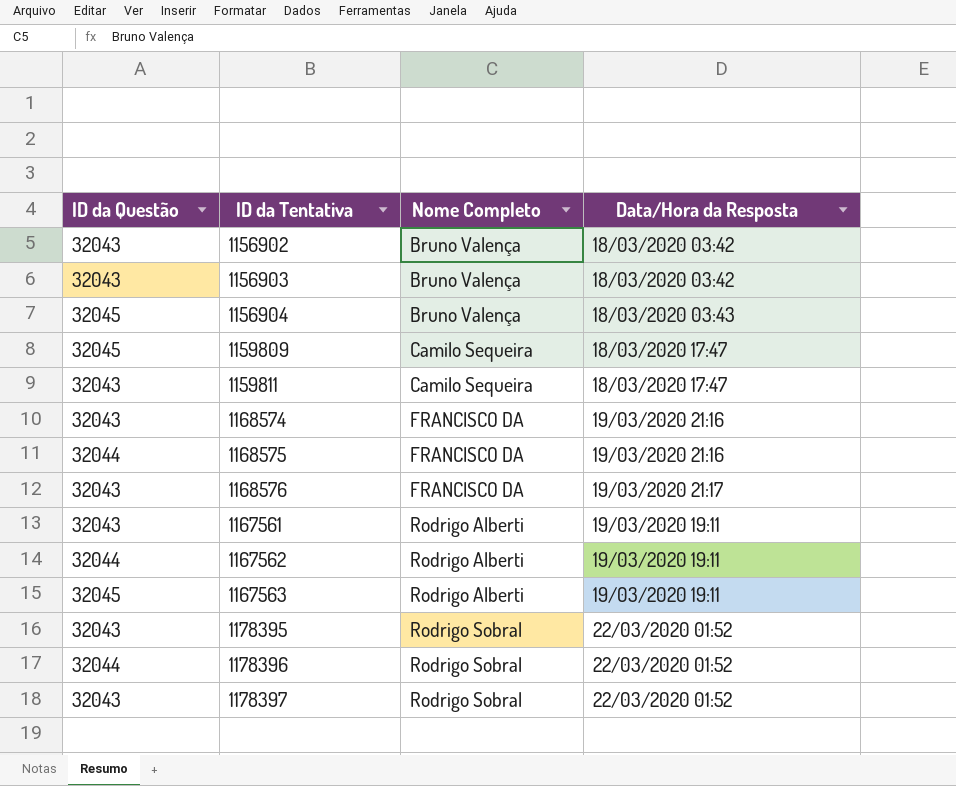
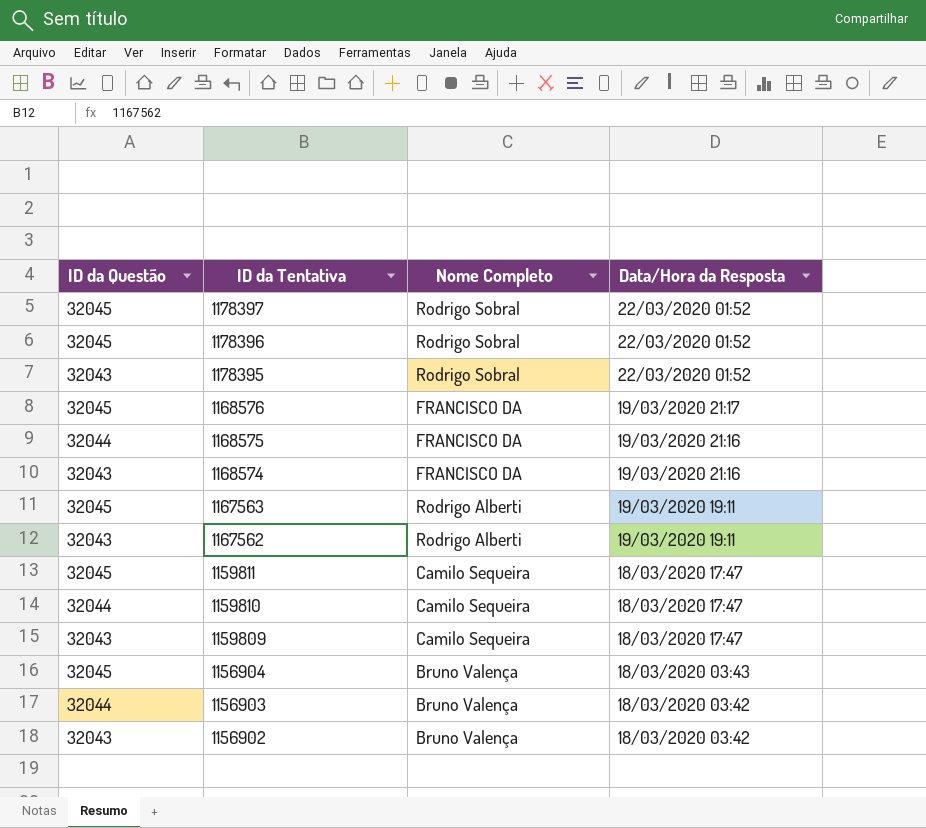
row order: Nome Completo ascending -> ID da Tentativa descending
row 1167561: 32043 | Rodrigo Alberti | 19/03/2020 19:11 -> none
1178397 | ID da Questão: 32043 -> 32045
1178396 | ID da Questão: 32044 -> 32045
1168576 | ID da Questão: 32043 -> 32045
1167562 | ID da Questão: 32044 -> 32043
1159811 | ID da Questão: 32043 -> 32045
row 1159810: none -> 32044 | Camilo Sequeira | 18/03/2020 17:47
1159809 | ID da Questão: 32045 -> 32043
1156903 | ID da Questão: 32043 -> 32044

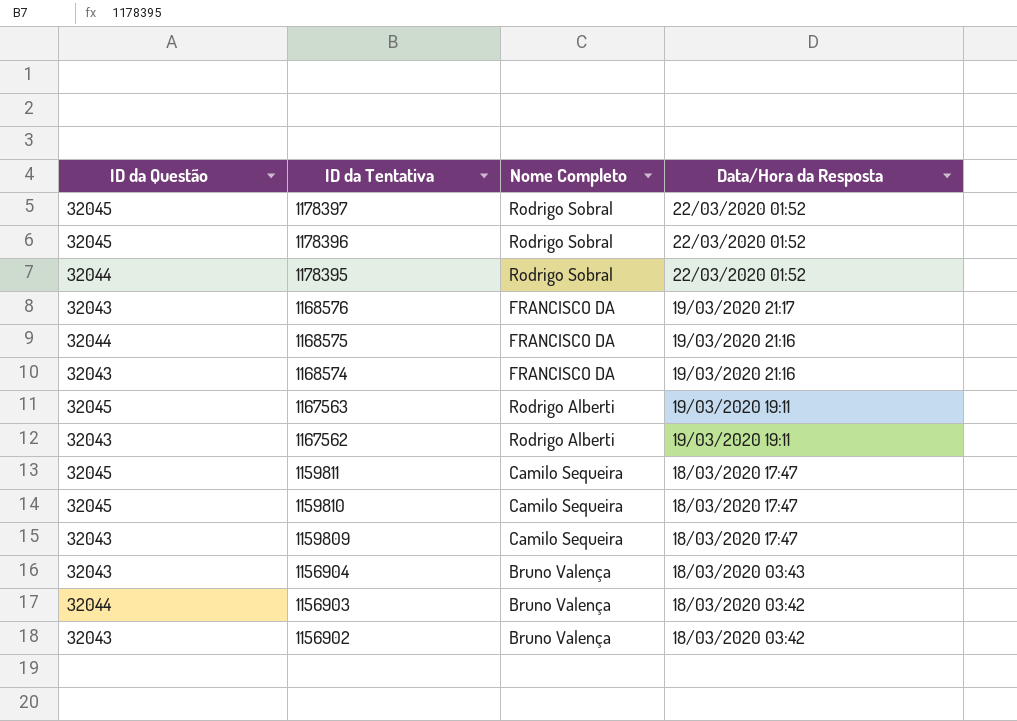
1178395 | ID da Questão: 32043 -> 32044
1168576 | ID da Questão: 32045 -> 32043
1159810 | ID da Questão: 32044 -> 32045
1156904 | ID da Questão: 32045 -> 32043

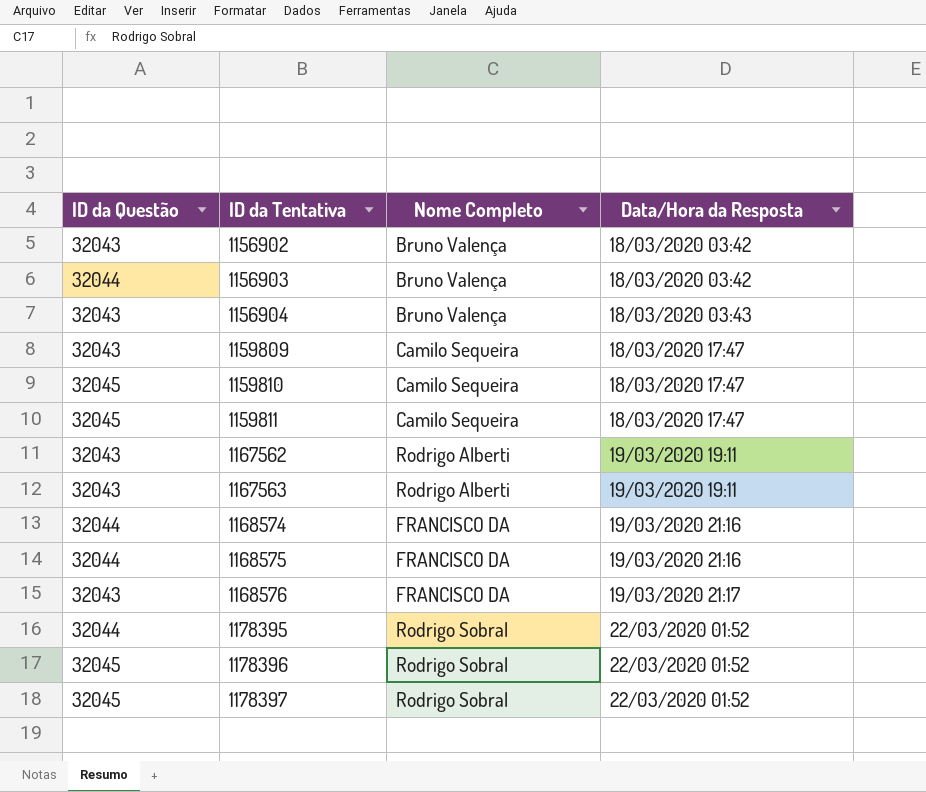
row order: ID da Tentativa descending -> ID da Tentativa ascending
1167563 | ID da Questão: 32045 -> 32043
1168574 | ID da Questão: 32043 -> 32044

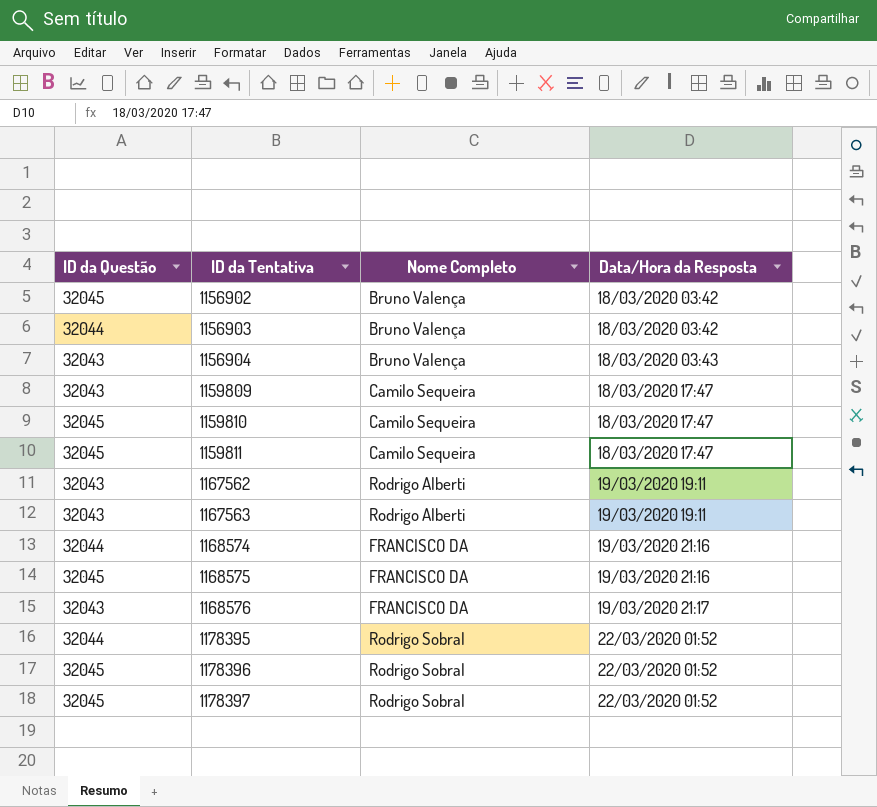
1156902 | ID da Questão: 32043 -> 32045
1168575 | ID da Questão: 32044 -> 32045

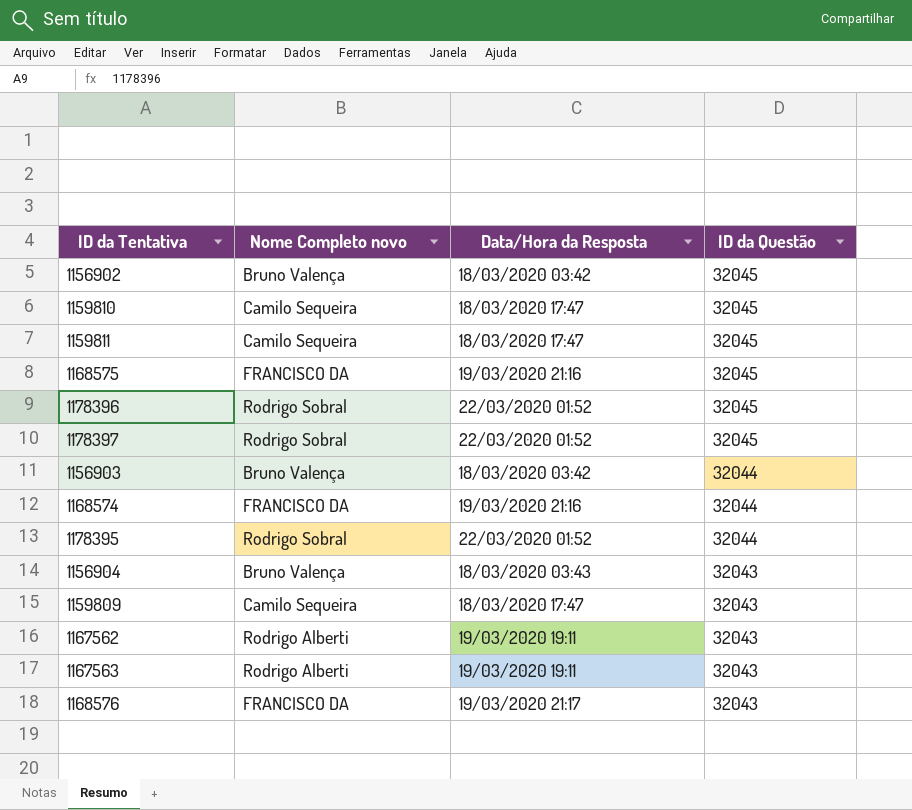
row order: ID da Tentativa ascending -> ID da Questão descending
column name: Nome Completo -> Nome Completo novo
column ID da Questão | position: 1 -> 4

